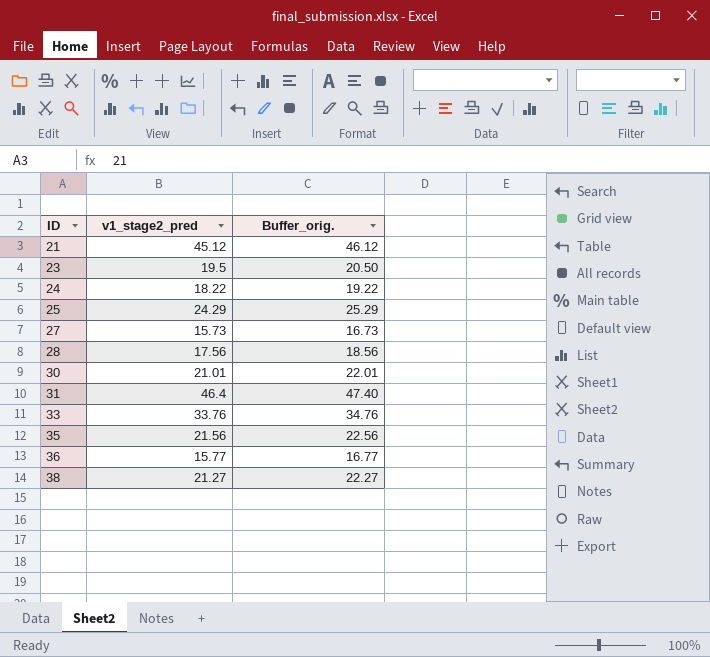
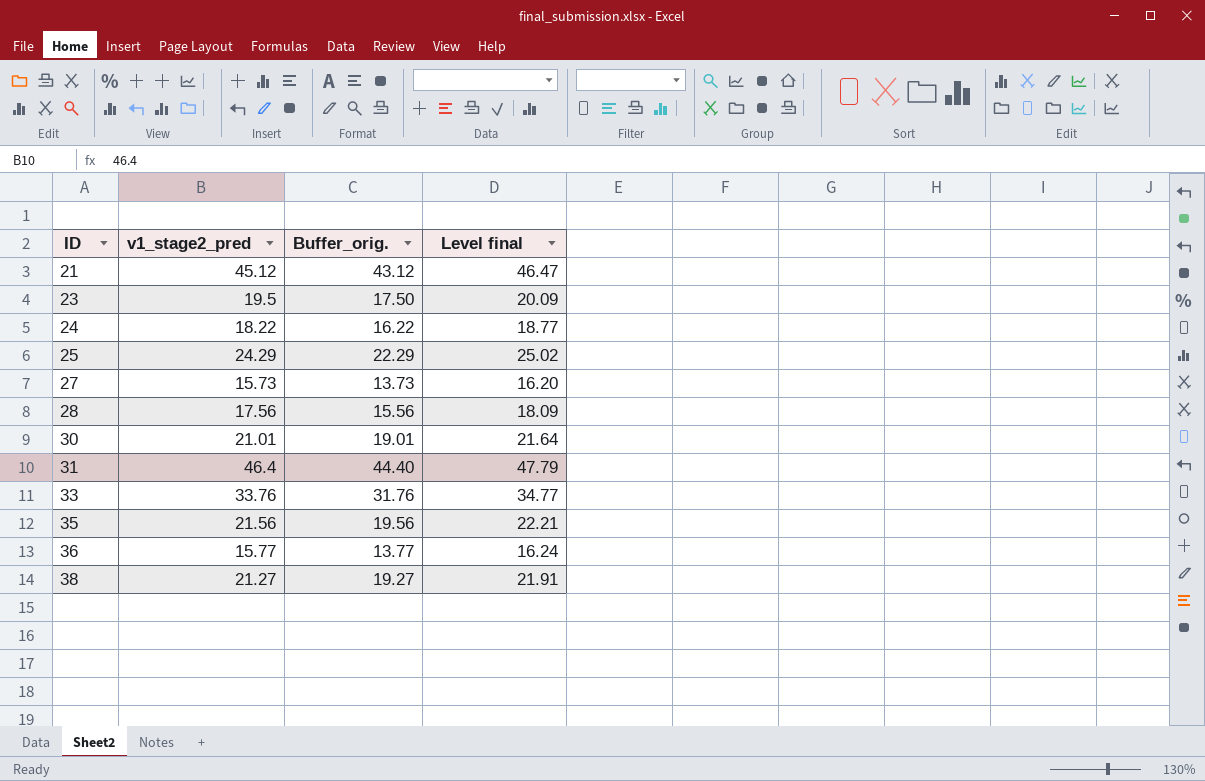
column Buffer_orig. | formula: [v1_stage2_pred] + 1 -> [v1_stage2_pred] - 2
column Level final | formula: none -> [v1_stage2_pred] * 1.03

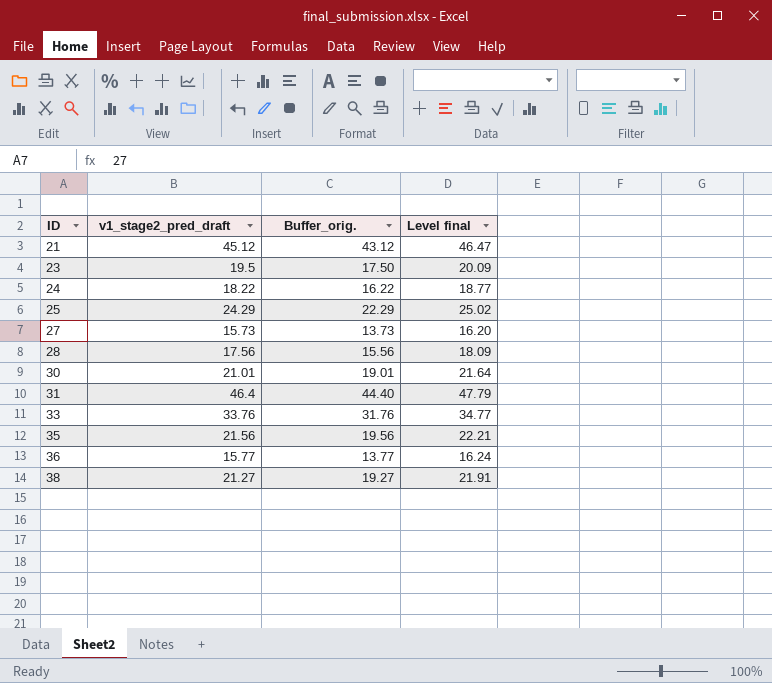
column name: v1_stage2_pred -> v1_stage2_pred_draft

